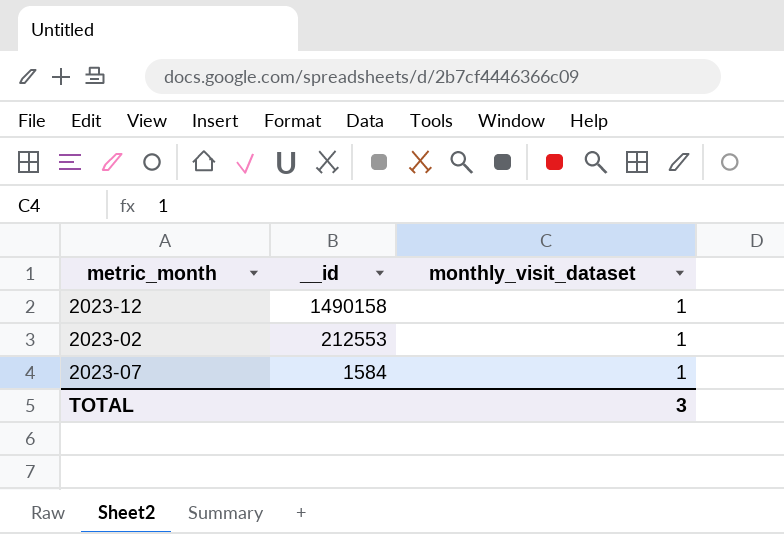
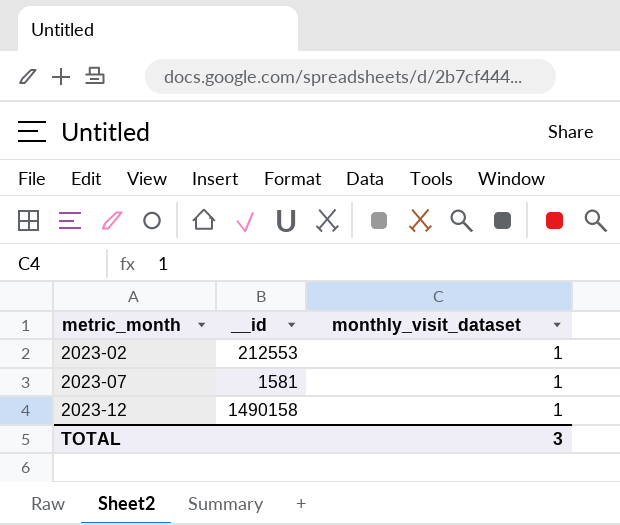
row order: __id descending -> metric_month ascending
2023-07 | __id: 1584 -> 1581

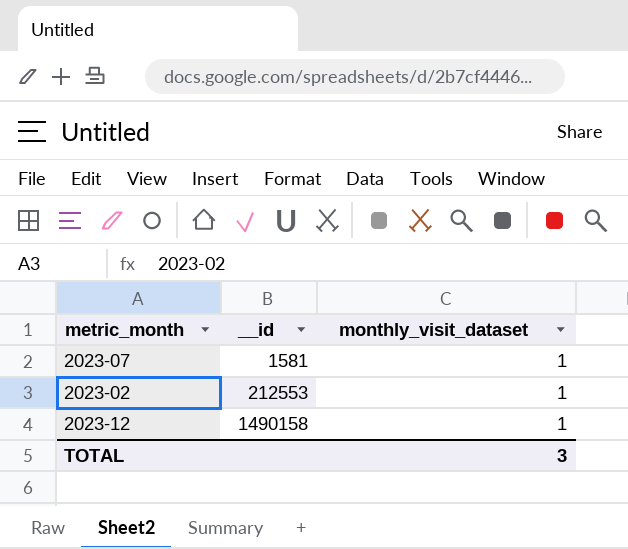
row order: metric_month ascending -> __id ascending

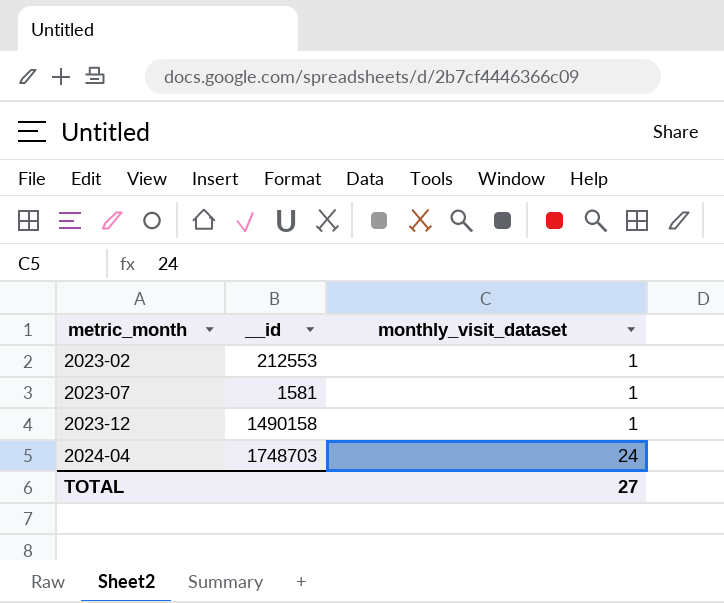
row order: __id ascending -> metric_month ascending
row 2024-04: none -> 1748703 | 24
TOTAL | monthly_visit_dataset: 3 -> 27

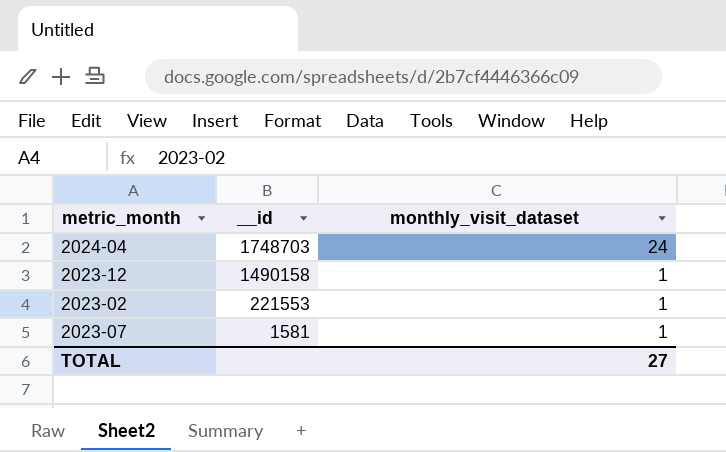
row order: metric_month ascending -> __id descending
2023-02 | __id: 212553 -> 221553

